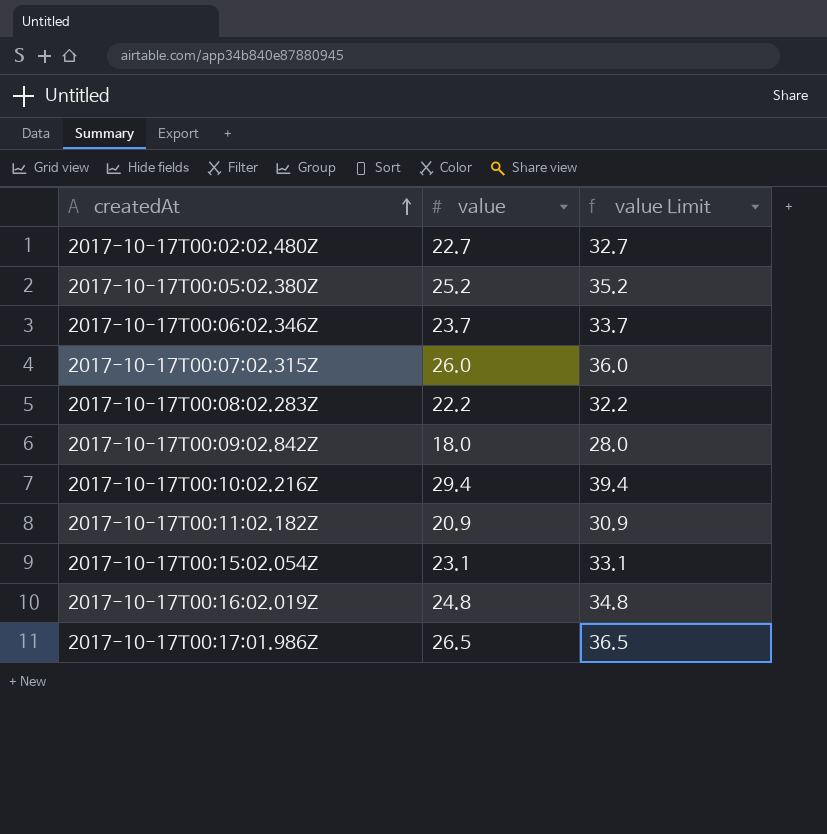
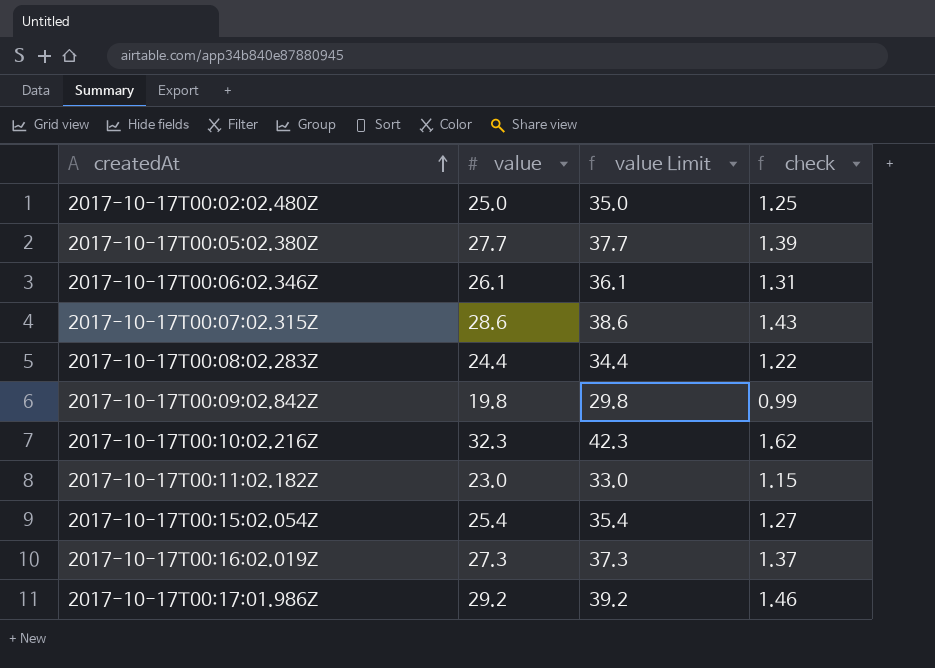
column check | formula: none -> [value] * 0.05
2017-10-17T00:02:02.480Z | value: 22.7 -> 25.0
2017-10-17T00:02:02.480Z | value Limit: 32.7 -> 35.0
2017-10-17T00:05:02.380Z | value: 25.2 -> 27.7
2017-10-17T00:05:02.380Z | value Limit: 35.2 -> 37.7
2017-10-17T00:06:02.346Z | value: 23.7 -> 26.1
2017-10-17T00:06:02.346Z | value Limit: 33.7 -> 36.1
2017-10-17T00:07:02.315Z | value: 26.0 -> 28.6
2017-10-17T00:07:02.315Z | value Limit: 36.0 -> 38.6
2017-10-17T00:08:02.283Z | value: 22.2 -> 24.4
2017-10-17T00:08:02.283Z | value Limit: 32.2 -> 34.4
2017-10-17T00:09:02.842Z | value: 18.0 -> 19.8
2017-10-17T00:09:02.842Z | value Limit: 28.0 -> 29.8
2017-10-17T00:10:02.216Z | value: 29.4 -> 32.3
2017-10-17T00:10:02.216Z | value Limit: 39.4 -> 42.3
2017-10-17T00:11:02.182Z | value: 20.9 -> 23.0
2017-10-17T00:11:02.182Z | value Limit: 30.9 -> 33.0
2017-10-17T00:15:02.054Z | value: 23.1 -> 25.4
2017-10-17T00:15:02.054Z | value Limit: 33.1 -> 35.4
2017-10-17T00:16:02.019Z | value: 24.8 -> 27.3
2017-10-17T00:16:02.019Z | value Limit: 34.8 -> 37.3
2017-10-17T00:17:01.986Z | value: 26.5 -> 29.2
2017-10-17T00:17:01.986Z | value Limit: 36.5 -> 39.2

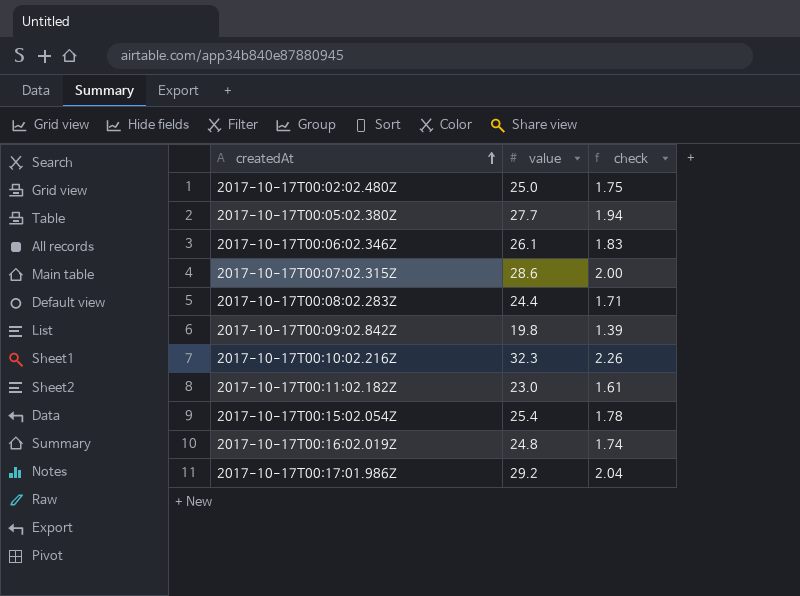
column value Limit | formula: [value] + 10 -> none
column check | formula: [value] * 0.05 -> [value] * 0.07
2017-10-17T00:16:02.019Z | value: 27.3 -> 24.8

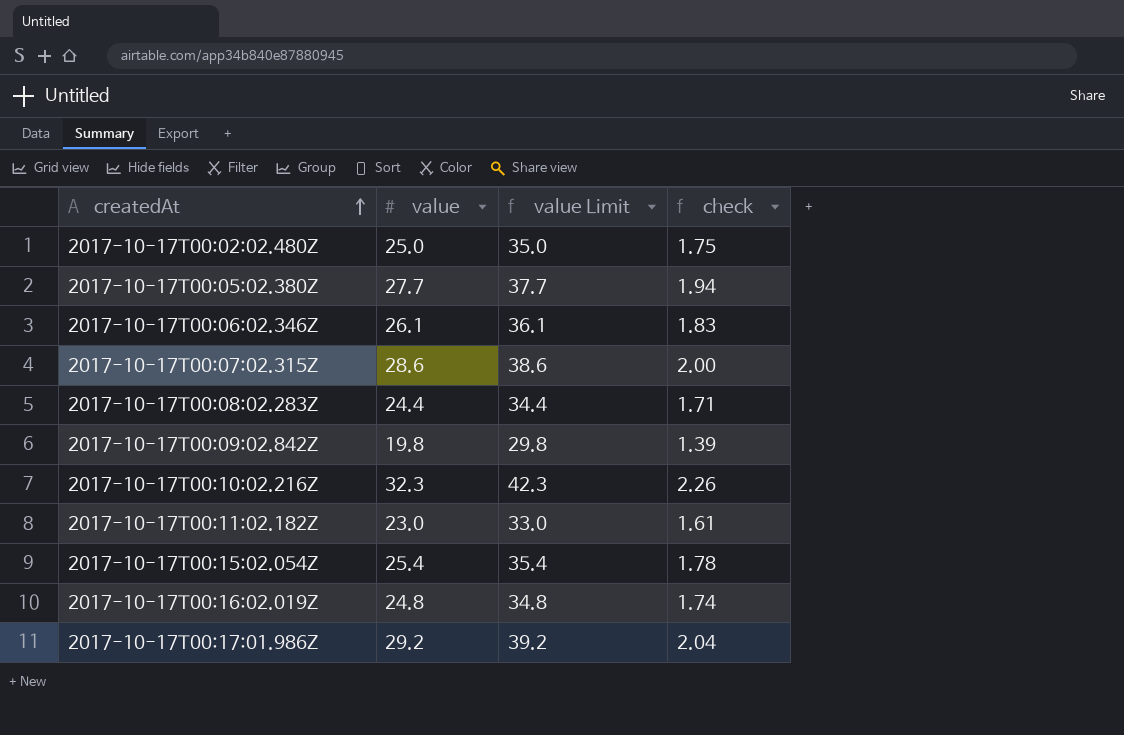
column value Limit | formula: none -> [value] + 10

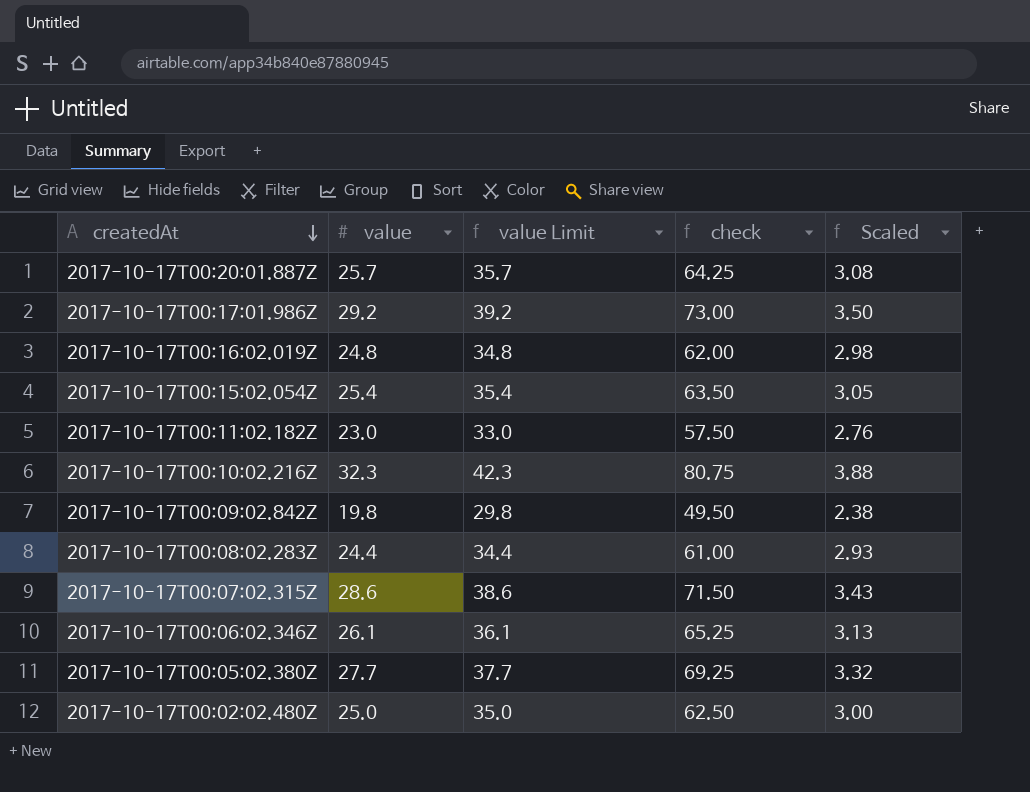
row order: createdAt ascending -> createdAt descending
column check | formula: [value] * 0.07 -> [value] * 2.5
column Scaled | formula: none -> [value] * 0.12
row 2017-10-17T00:20:01.887Z: none -> 25.7 | 35.7 | 64.25 | 3.08

